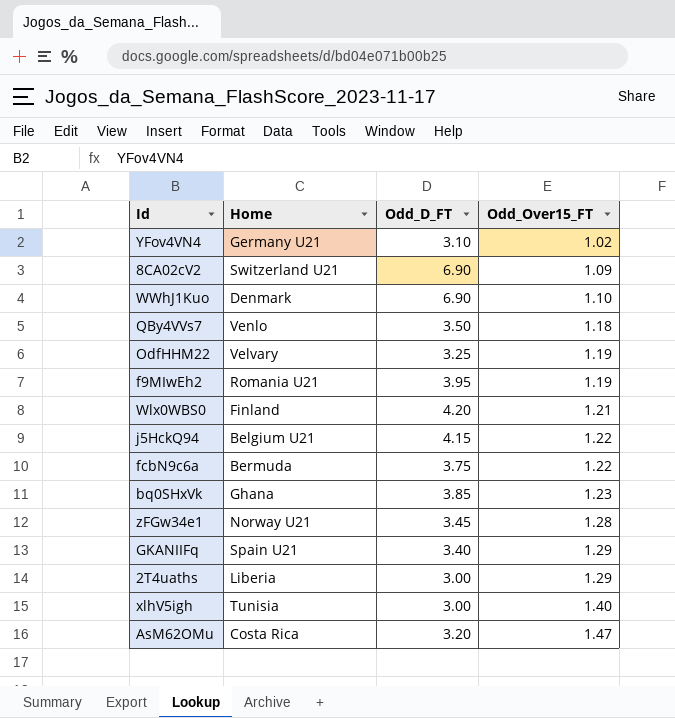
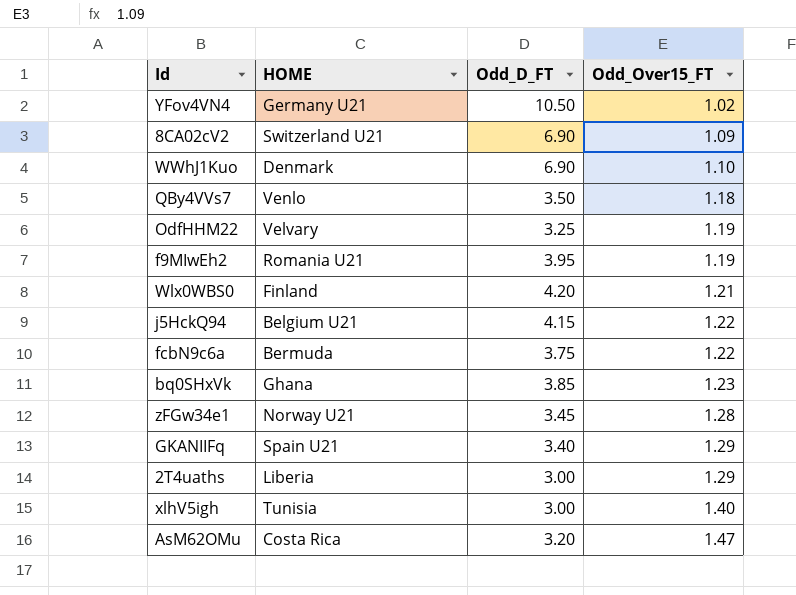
column name: Home -> HOME
YFov4VN4 | Odd_D_FT: 3.10 -> 10.50

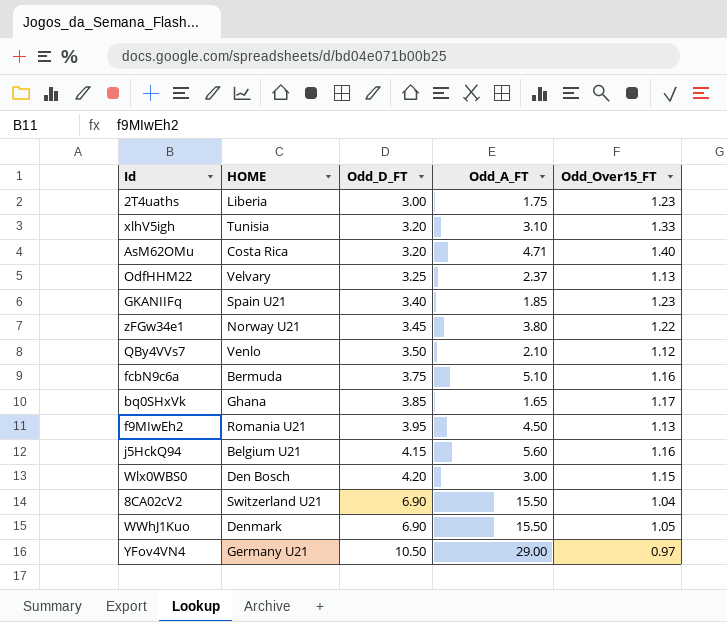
row order: Odd_Over15_FT ascending -> Odd_D_FT ascending
column Odd_A_FT | position: none -> 4
2T4uaths | Odd_Over15_FT: 1.29 -> 1.23
xlhV5igh | Odd_D_FT: 3.00 -> 3.20
xlhV5igh | Odd_Over15_FT: 1.40 -> 1.33
AsM62OMu | Odd_Over15_FT: 1.47 -> 1.40
OdfHHM22 | Odd_Over15_FT: 1.19 -> 1.13
GKANIIFq | Odd_Over15_FT: 1.29 -> 1.23
zFGw34e1 | Odd_Over15_FT: 1.28 -> 1.22
QBy4VVs7 | Odd_Over15_FT: 1.18 -> 1.12
fcbN9c6a | Odd_Over15_FT: 1.22 -> 1.16
bq0SHxVk | Odd_Over15_FT: 1.23 -> 1.17
f9MIwEh2 | Odd_Over15_FT: 1.19 -> 1.13
j5HckQ94 | Odd_Over15_FT: 1.22 -> 1.16
Wlx0WBS0 | HOME: Finland -> Den Bosch
Wlx0WBS0 | Odd_Over15_FT: 1.21 -> 1.15
8CA02cV2 | Odd_Over15_FT: 1.09 -> 1.04
WWhJ1Kuo | Odd_Over15_FT: 1.10 -> 1.05
YFov4VN4 | Odd_Over15_FT: 1.02 -> 0.97

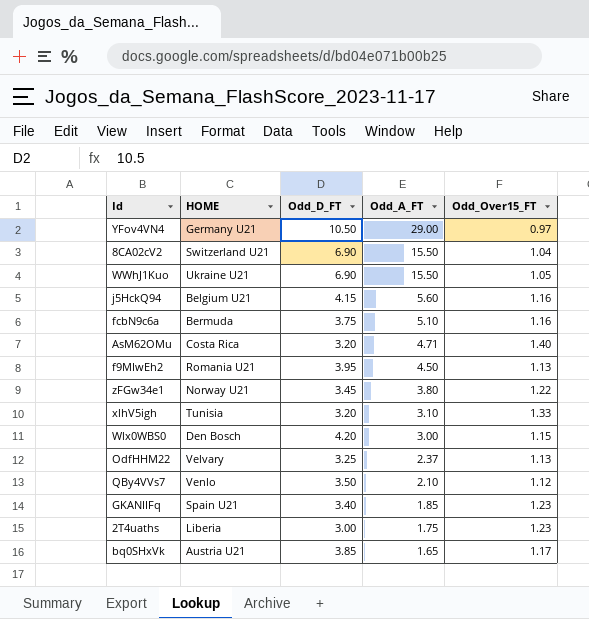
row order: Odd_D_FT ascending -> Odd_A_FT descending
WWhJ1Kuo | HOME: Denmark -> Ukraine U21
bq0SHxVk | HOME: Ghana -> Austria U21

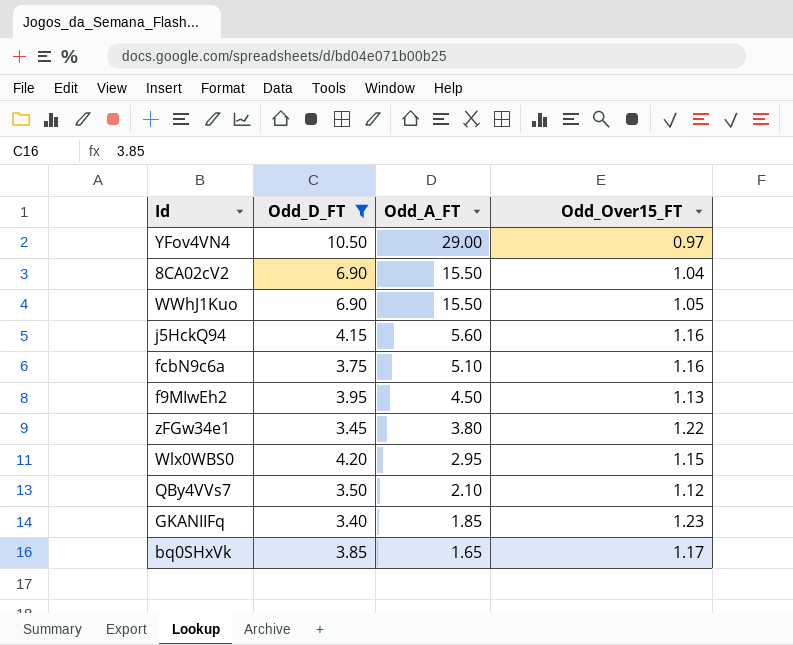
filter: none -> Odd_D_FT >= 3.40
column HOME | position: 2 -> none
Wlx0WBS0 | Odd_A_FT: 3.00 -> 2.95

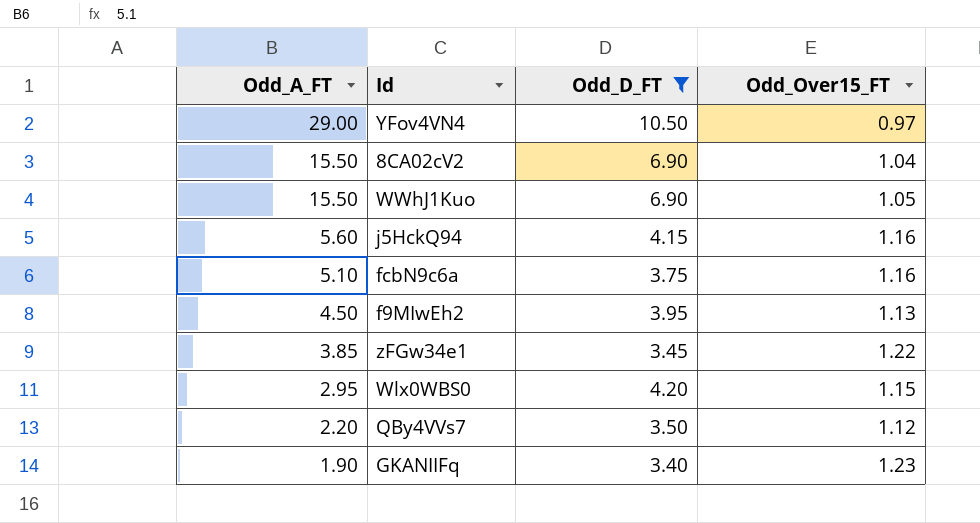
column Odd_A_FT | position: 3 -> 1
row bq0SHxVk: 3.85 | 1.65 | 1.17 -> none
zFGw34e1 | Odd_A_FT: 3.80 -> 3.85
QBy4VVs7 | Odd_A_FT: 2.10 -> 2.20
GKANIIFq | Odd_A_FT: 1.85 -> 1.90

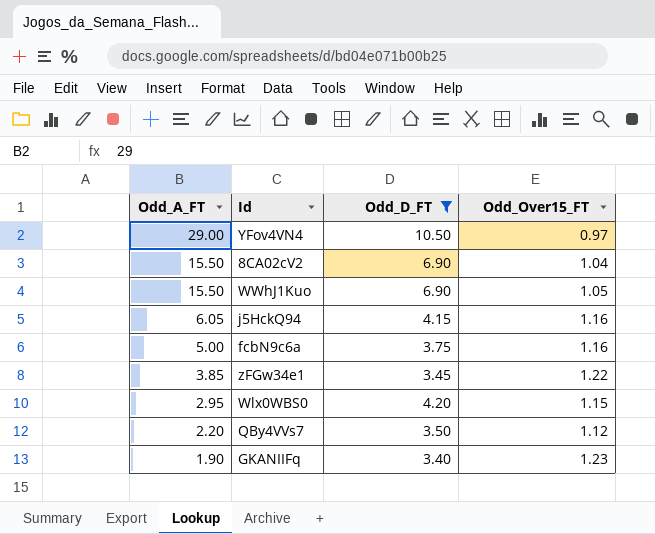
row f9MIwEh2: 4.50 | 3.95 | 1.13 -> none
j5HckQ94 | Odd_A_FT: 5.60 -> 6.05
fcbN9c6a | Odd_A_FT: 5.10 -> 5.00

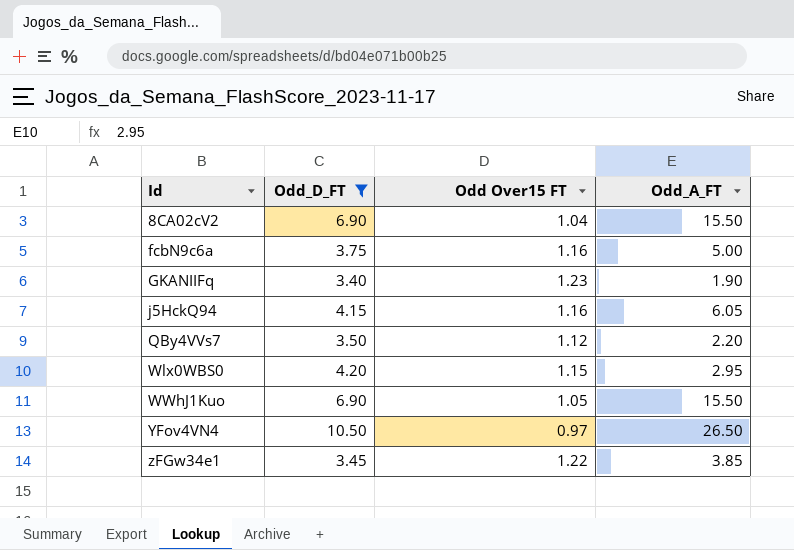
row order: Odd_A_FT descending -> Id ascending
column name: Odd_Over15_FT -> Odd Over15 FT
column Odd_A_FT | position: 1 -> 4
YFov4VN4 | Odd_A_FT: 29.00 -> 26.50

